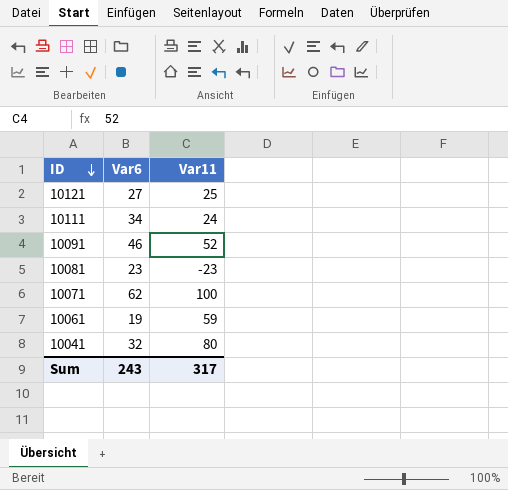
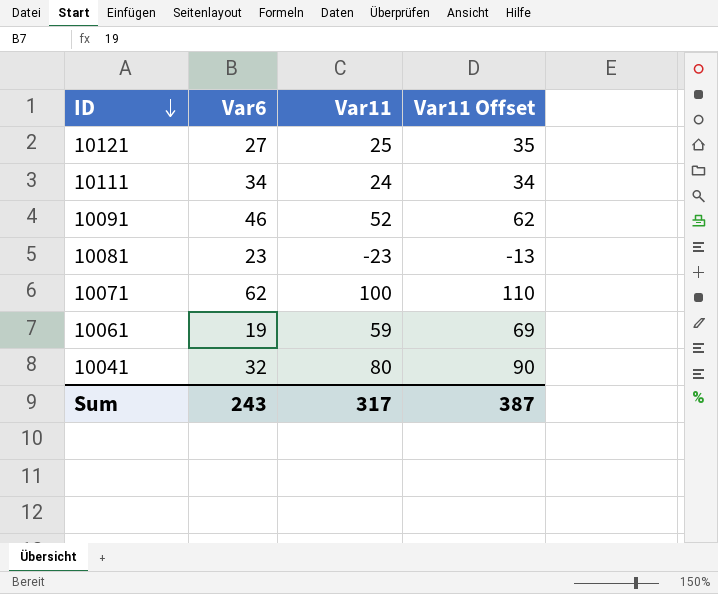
column Var11 Offset | formula: none -> [Var11] + 10

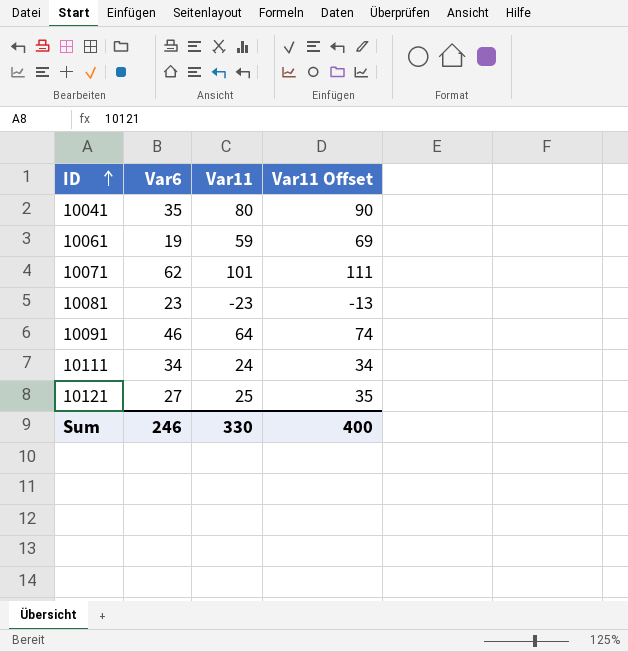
row order: ID descending -> ID ascending
10041 | Var6: 32 -> 35
10071 | Var11: 100 -> 101
10071 | Var11 Offset: 110 -> 111
10091 | Var11: 52 -> 64
10091 | Var11 Offset: 62 -> 74
Sum | Var6: 243 -> 246
Sum | Var11: 317 -> 330
Sum | Var11 Offset: 387 -> 400

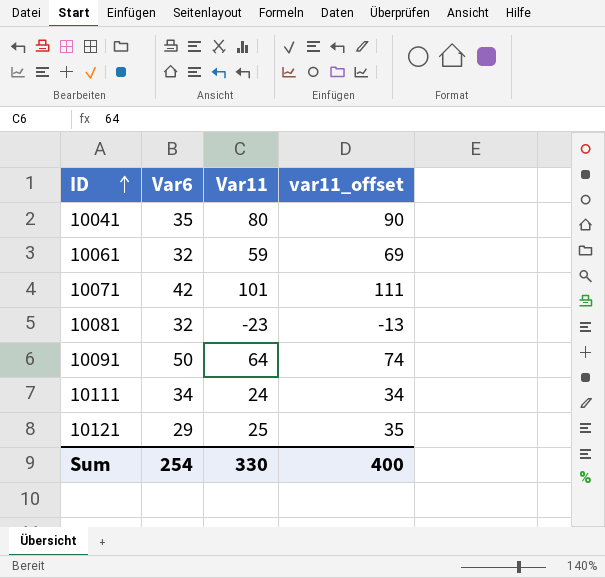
column name: Var11 Offset -> var11_offset
10061 | Var6: 19 -> 32
10071 | Var6: 62 -> 42
10081 | Var6: 23 -> 32
10091 | Var6: 46 -> 50
10121 | Var6: 27 -> 29
Sum | Var6: 246 -> 254

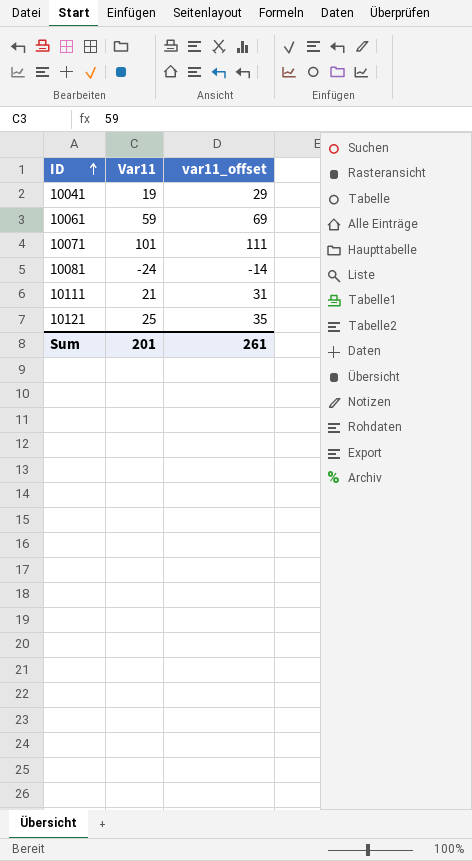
column Var6 | position: 2 -> none
row 10091: 50 | 64 | 74 -> none
10041 | Var11: 80 -> 19
10041 | var11_offset: 90 -> 29
10081 | Var11: -23 -> -24
10081 | var11_offset: -13 -> -14
10111 | Var11: 24 -> 21
10111 | var11_offset: 34 -> 31
Sum | Var11: 330 -> 201
Sum | var11_offset: 400 -> 261

